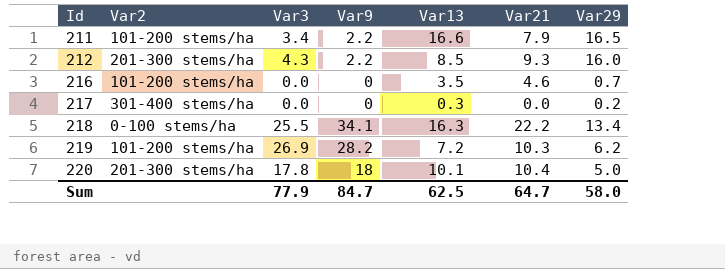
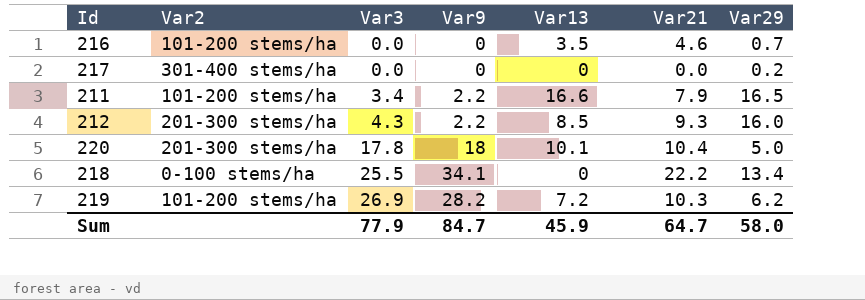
row order: Id ascending -> Var3 ascending
217 | Var13: 0.3 -> 0
218 | Var13: 16.3 -> 0
Sum | Var13: 62.5 -> 45.9

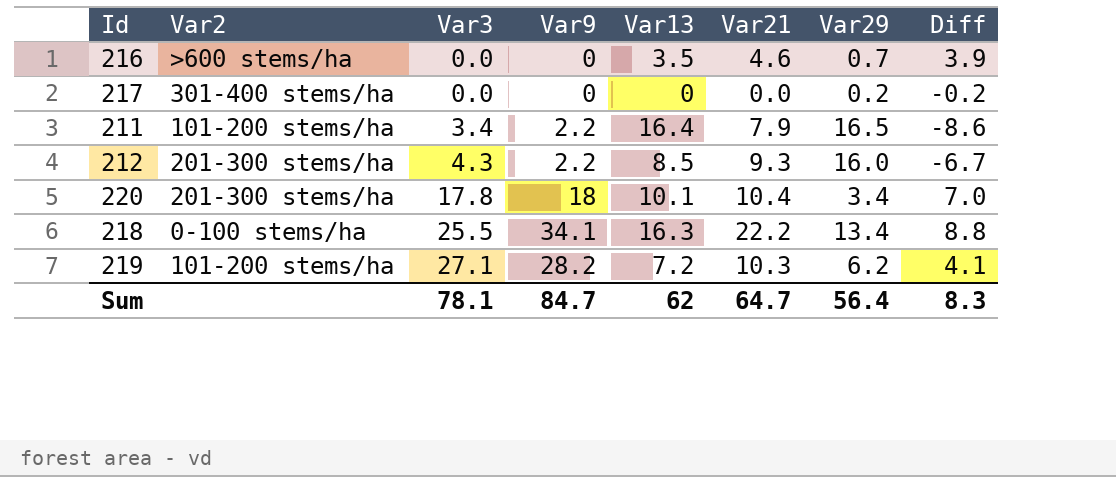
column Diff | formula: none -> [Var21] - [Var29]
216 | Var2: 101-200 stems/ha -> >600 stems/ha
211 | Var13: 16.6 -> 16.4
220 | Var29: 5.0 -> 3.4
218 | Var13: 0 -> 16.3
219 | Var3: 26.9 -> 27.1
Sum | Var3: 77.9 -> 78.1
Sum | Var13: 45.9 -> 62
Sum | Var29: 58.0 -> 56.4

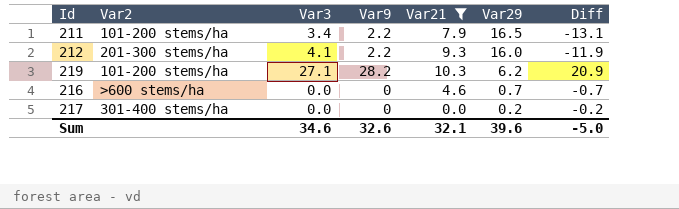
filter: none -> Var21 <= 10.3
row order: Var3 ascending -> Var29 descending
column Var13 | position: 5 -> none
column Diff | formula: [Var21] - [Var29] -> [Var3] - [Var29]
212 | Var3: 4.3 -> 4.1
Sum | Var3: 78.1 -> 34.6
Sum | Var9: 84.7 -> 32.6
Sum | Var21: 64.7 -> 32.1
Sum | Var29: 56.4 -> 39.6
Sum | Diff: 8.3 -> -5.0

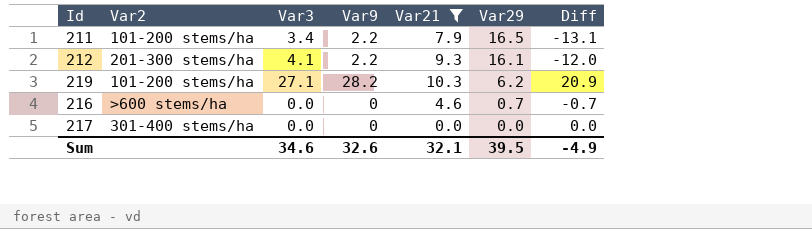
212 | Var29: 16.0 -> 16.1
212 | Diff: -11.9 -> -12.0
217 | Var29: 0.2 -> 0.0
217 | Diff: -0.2 -> 0.0
Sum | Var29: 39.6 -> 39.5
Sum | Diff: -5.0 -> -4.9

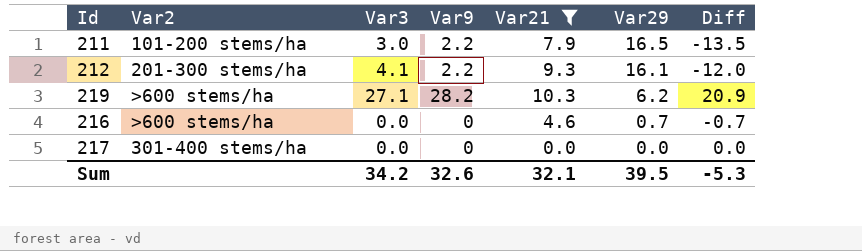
211 | Var3: 3.4 -> 3.0
211 | Diff: -13.1 -> -13.5
219 | Var2: 101-200 stems/ha -> >600 stems/ha
Sum | Var3: 34.6 -> 34.2
Sum | Diff: -4.9 -> -5.3

